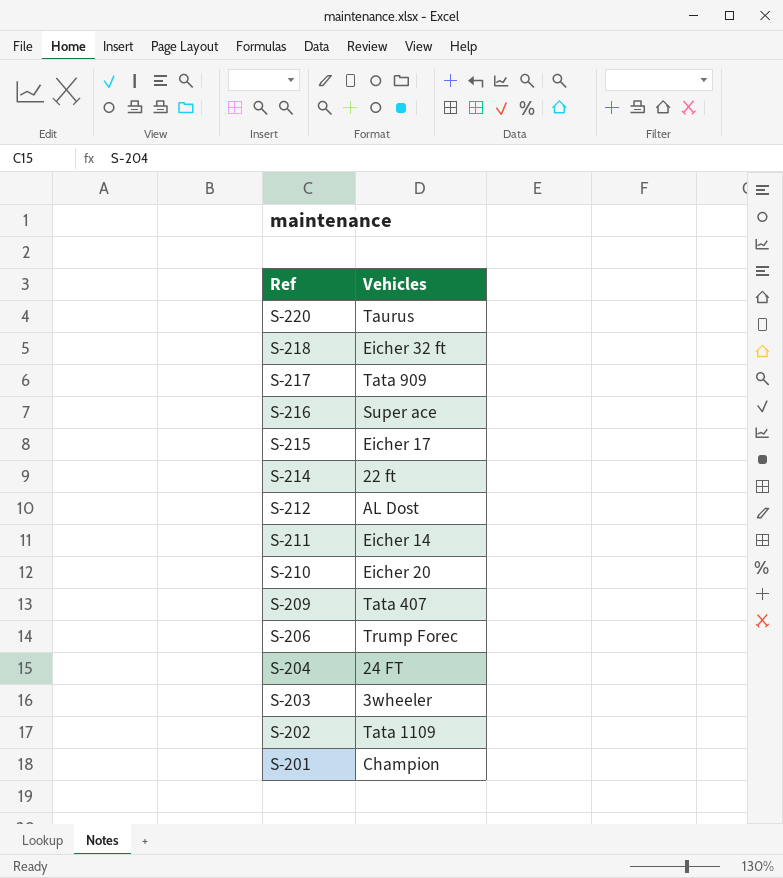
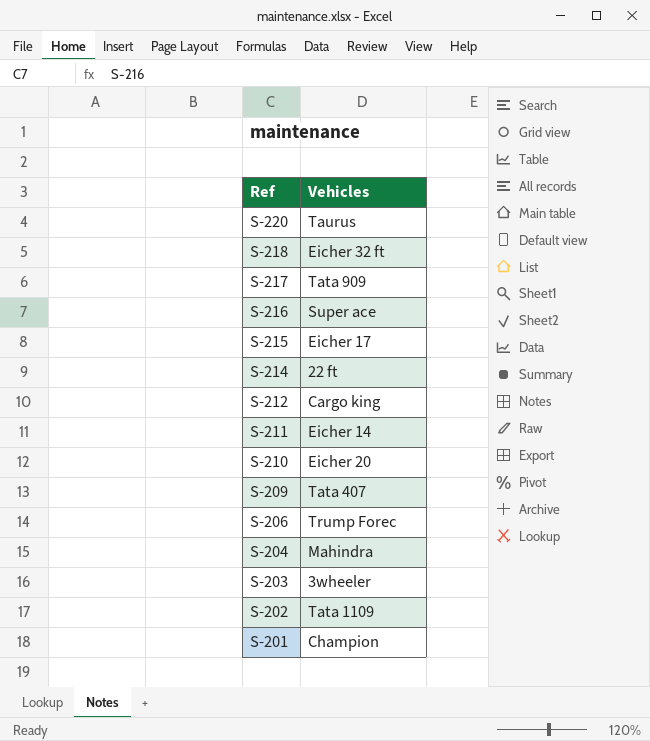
S-212 | Vehicles: AL Dost -> Cargo king
S-204 | Vehicles: 24 FT -> Mahindra

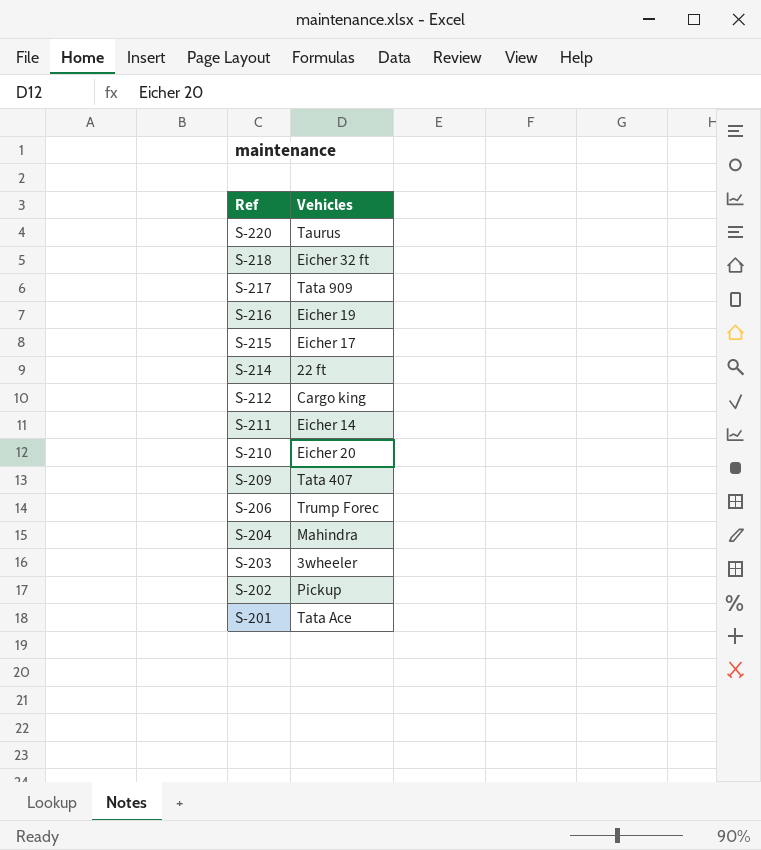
S-216 | Vehicles: Super ace -> Eicher 19
S-202 | Vehicles: Tata 1109 -> Pickup
S-201 | Vehicles: Champion -> Tata Ace

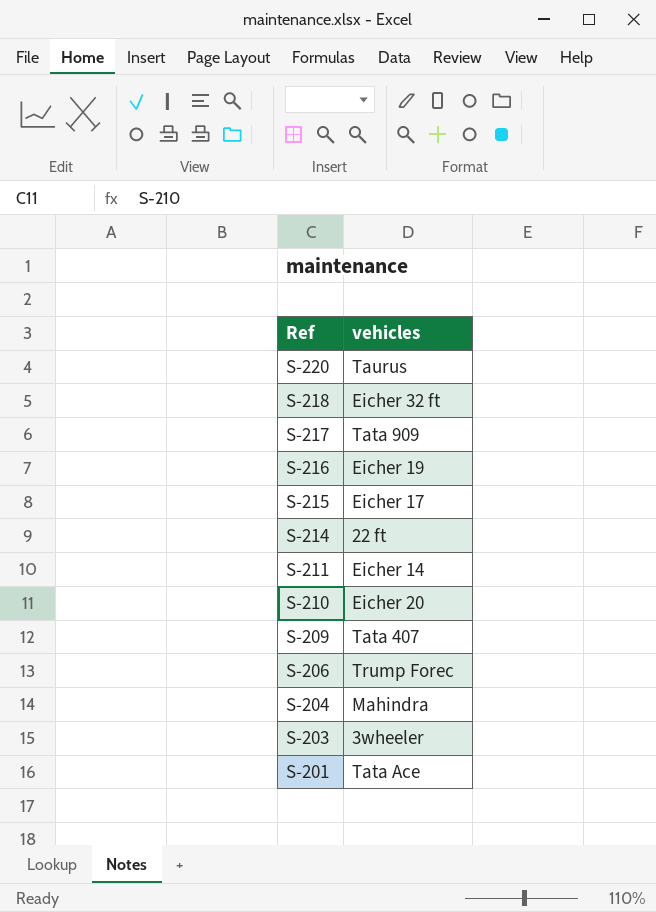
column name: Vehicles -> vehicles
row S-212: Cargo king -> none
row S-202: Pickup -> none

